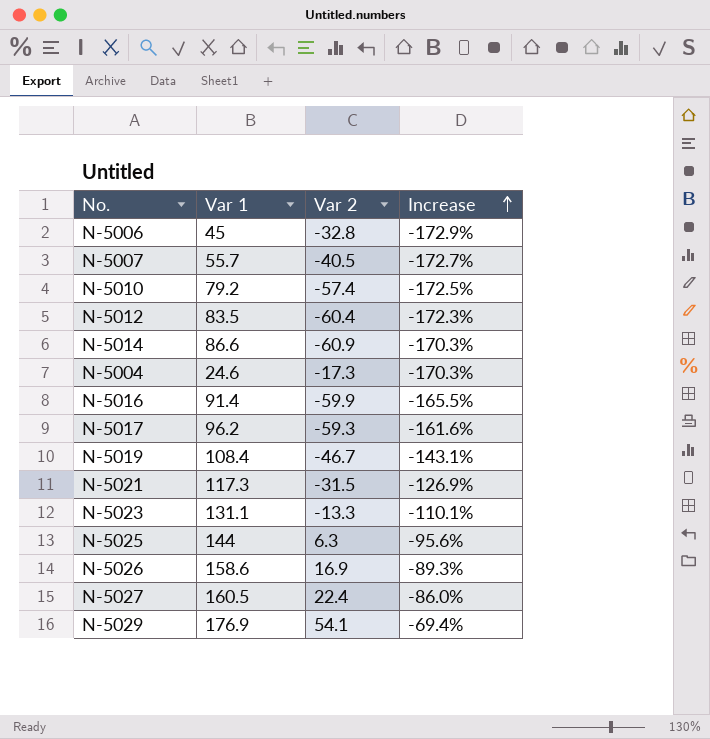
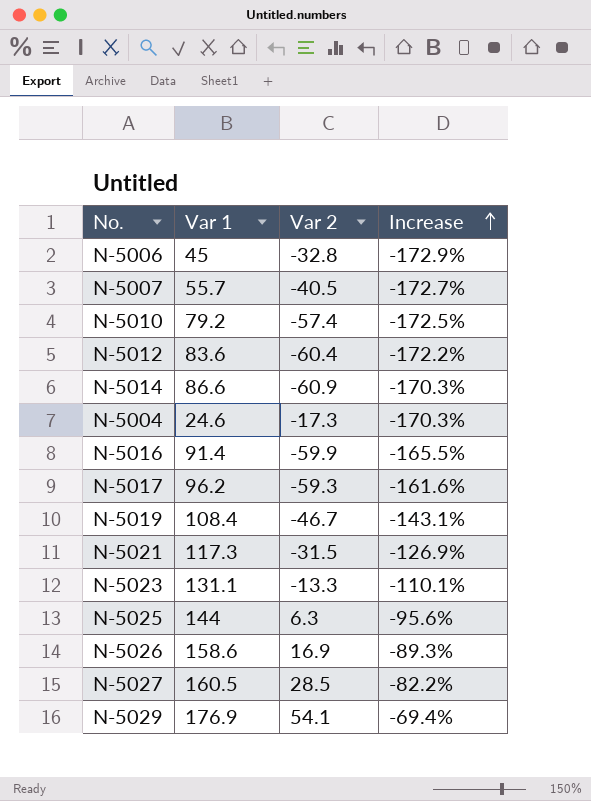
N-5012 | Var 1: 83.5 -> 83.6
N-5012 | Increase: -172.3% -> -172.2%
N-5027 | Var 2: 22.4 -> 28.5
N-5027 | Increase: -86.0% -> -82.2%

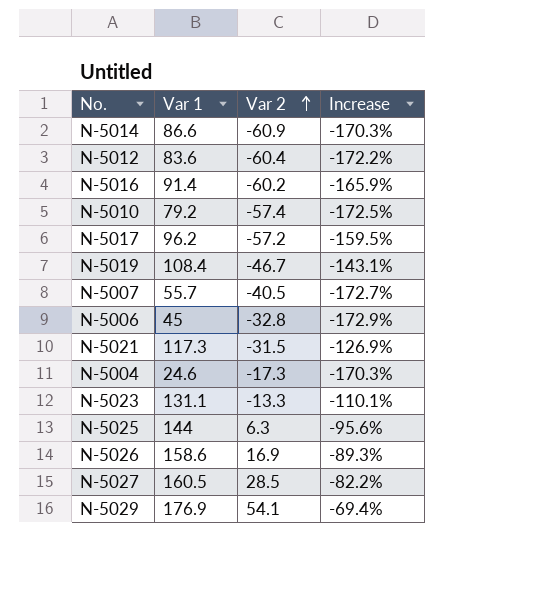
row order: Increase ascending -> Var 2 ascending
N-5016 | Var 2: -59.9 -> -60.2
N-5016 | Increase: -165.5% -> -165.9%
N-5017 | Var 2: -59.3 -> -57.2
N-5017 | Increase: -161.6% -> -159.5%

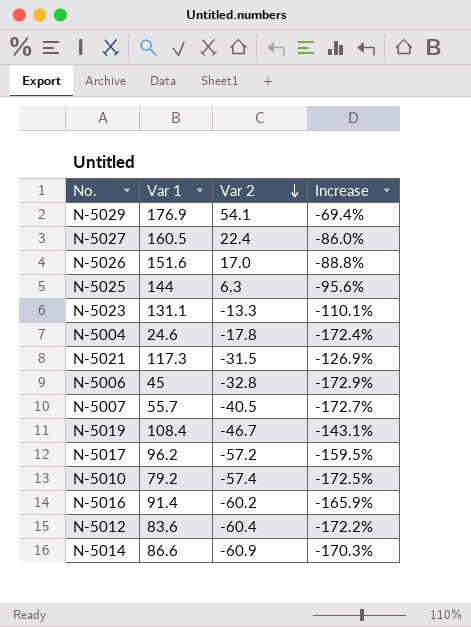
row order: Var 2 ascending -> Var 2 descending
N-5027 | Var 2: 28.5 -> 22.4
N-5027 | Increase: -82.2% -> -86.0%
N-5026 | Var 1: 158.6 -> 151.6
N-5026 | Var 2: 16.9 -> 17.0
N-5026 | Increase: -89.3% -> -88.8%
N-5004 | Var 2: -17.3 -> -17.8
N-5004 | Increase: -170.3% -> -172.4%

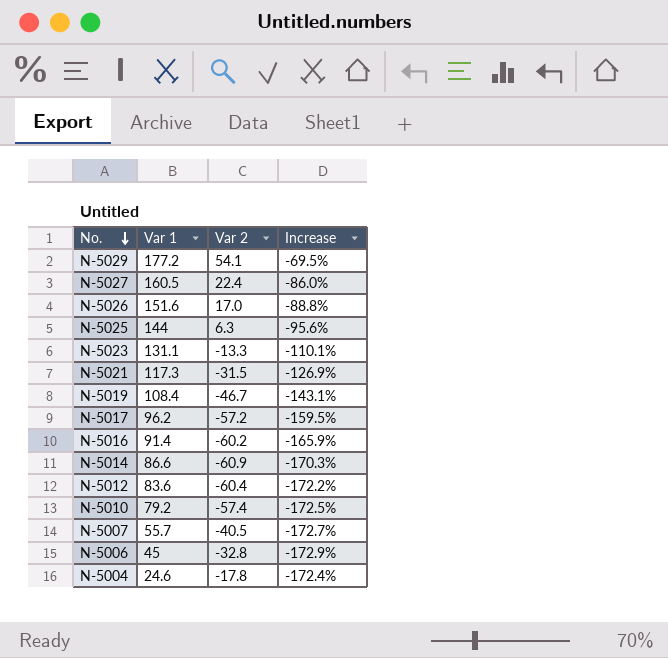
row order: Var 2 descending -> No. descending
N-5029 | Var 1: 176.9 -> 177.2
N-5029 | Increase: -69.4% -> -69.5%

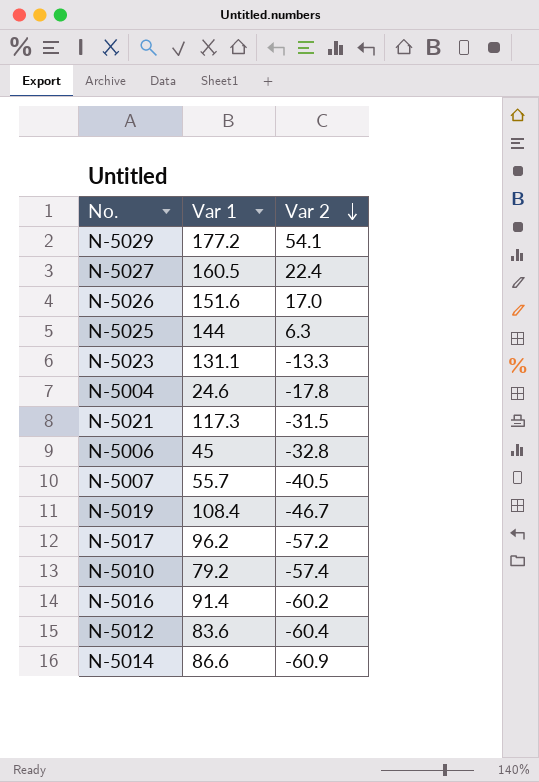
row order: No. descending -> Var 2 descending
column Increase | formula: ([Var 2] - [Var 1]) / [Var 1] -> none

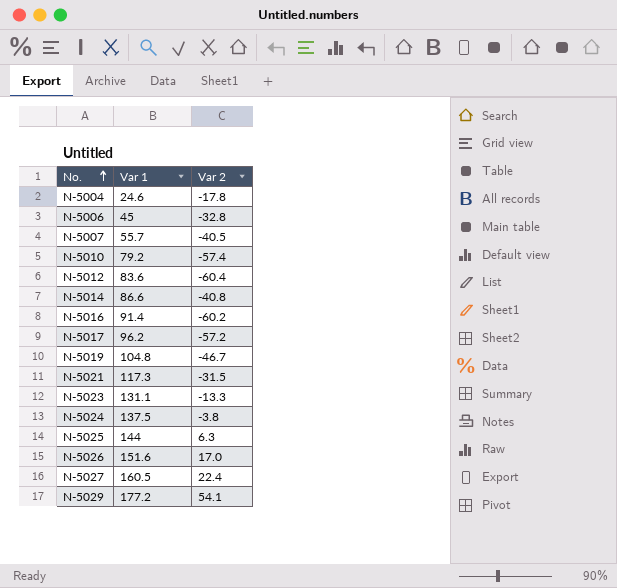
row order: Var 2 descending -> No. ascending
N-5014 | Var 2: -60.9 -> -40.8
N-5019 | Var 1: 108.4 -> 104.8
row N-5024: none -> 137.5 | -3.8

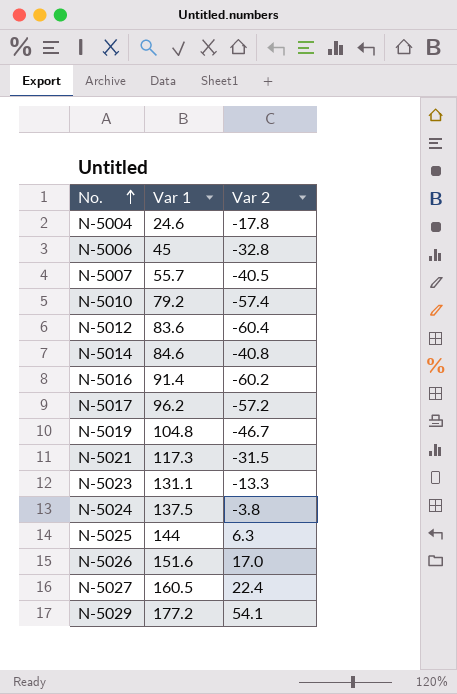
N-5014 | Var 1: 86.6 -> 84.6

